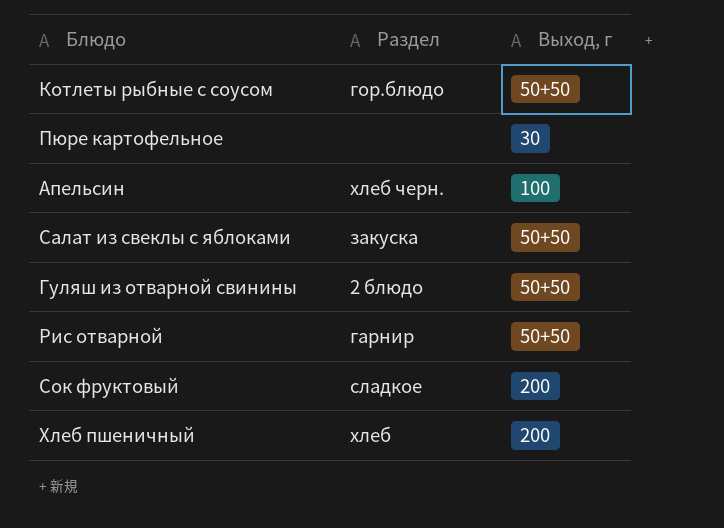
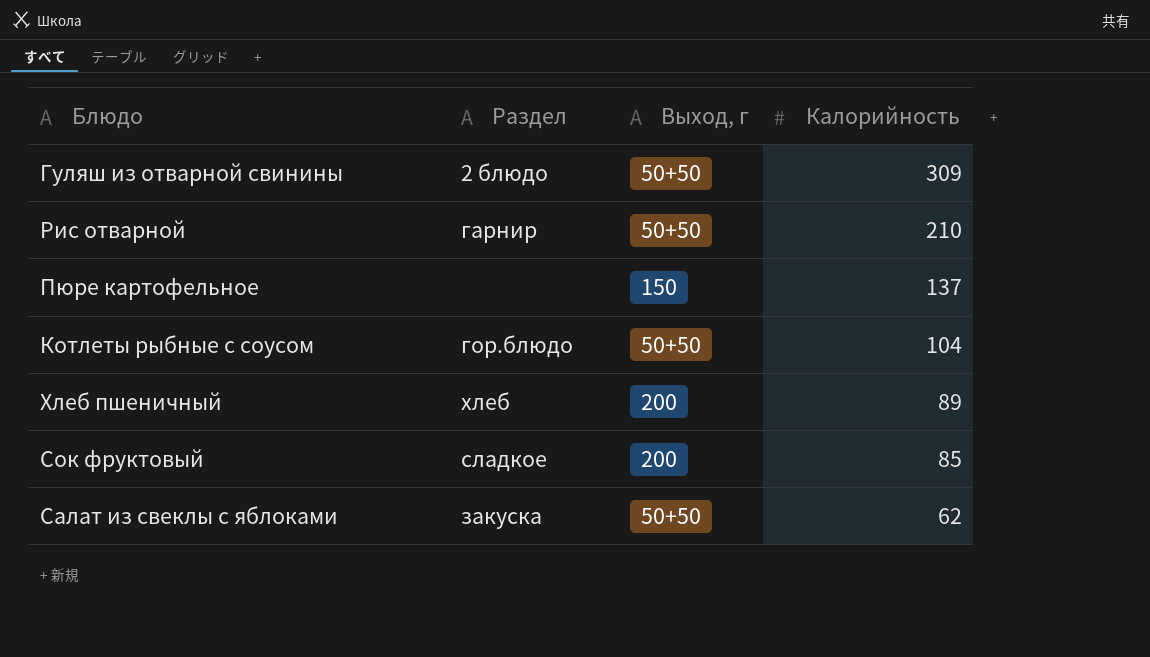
row order: none -> Калорийность descending
column Калорийность | position: none -> 4
row Апельсин: хлеб черн. | 100 -> none
Пюре картофельное | Выход, г: 30 -> 150

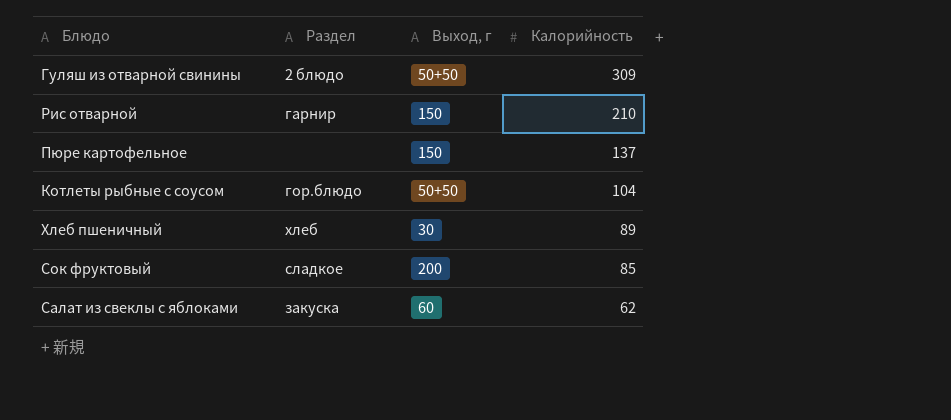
Рис отварной | Выход, г: 50+50 -> 150
Хлеб пшеничный | Выход, г: 200 -> 30
Салат из свеклы с яблоками | Выход, г: 50+50 -> 60

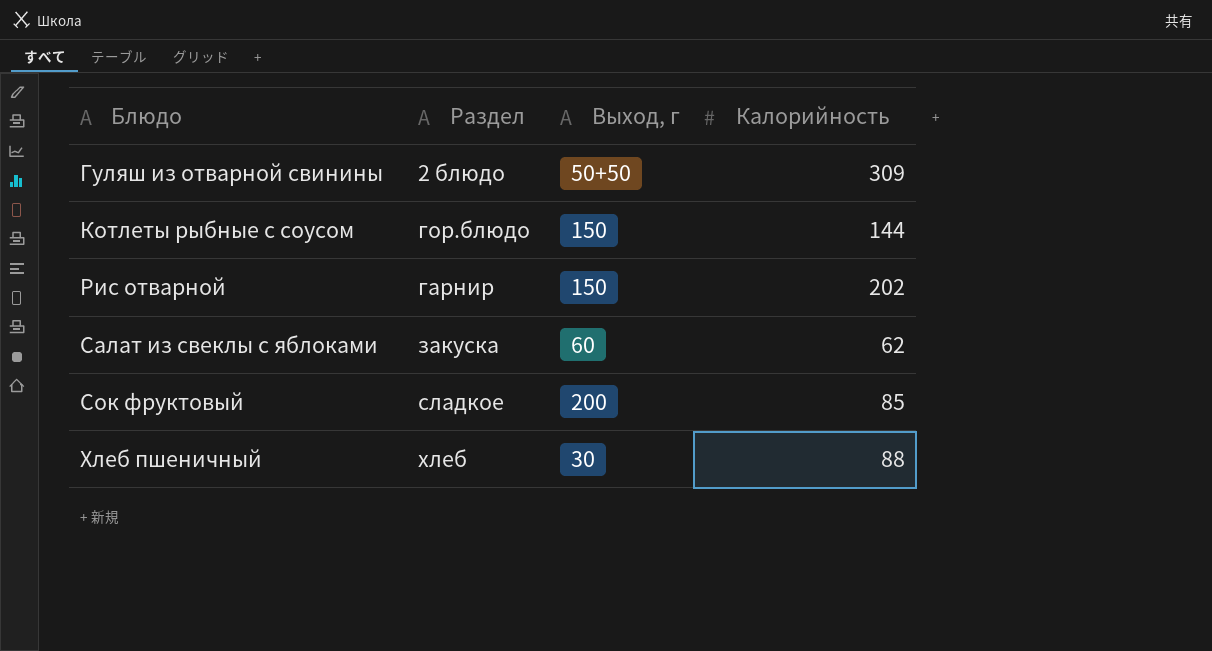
row order: Калорийность descending -> Блюдо ascending
row Пюре картофельное: none | 150 | 137 -> none
Котлеты рыбные с соусом | Выход, г: 50+50 -> 150
Котлеты рыбные с соусом | Калорийность: 104 -> 144
Рис отварной | Калорийность: 210 -> 202
Хлеб пшеничный | Калорийность: 89 -> 88

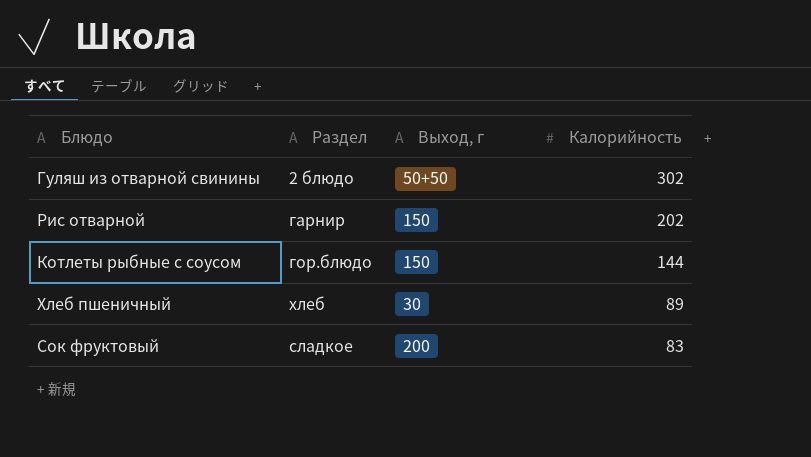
row order: Блюдо ascending -> Калорийность descending
row Салат из свеклы с яблоками: закуска | 60 | 62 -> none
Гуляш из отварной свинины | Калорийность: 309 -> 302
Хлеб пшеничный | Калорийность: 88 -> 89
Сок фруктовый | Калорийность: 85 -> 83

